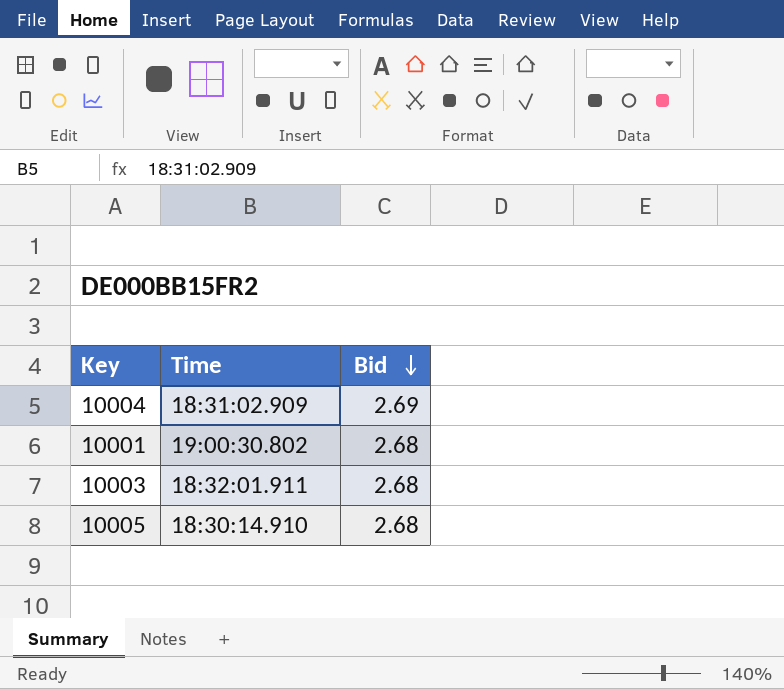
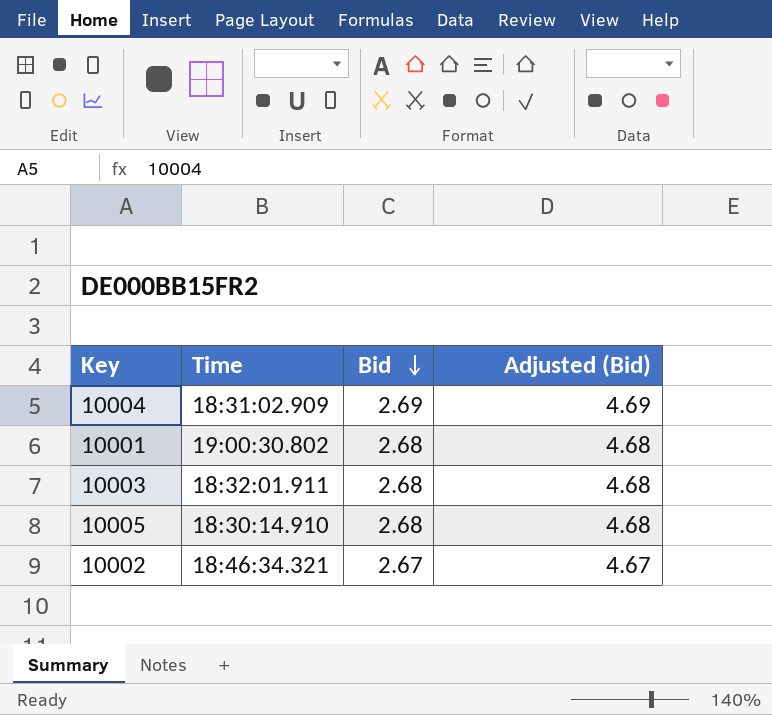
column Adjusted (Bid) | formula: none -> [Bid] + 2
row 10002: none -> 18:46:34.321 | 2.67 | 4.67

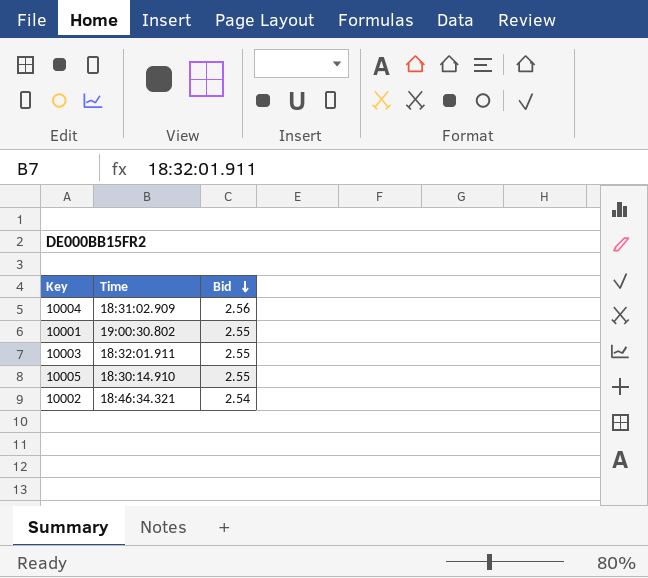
column Adjusted (Bid) | formula: [Bid] + 2 -> none
10004 | Bid: 2.69 -> 2.56
10001 | Bid: 2.68 -> 2.55
10003 | Bid: 2.68 -> 2.55
10005 | Bid: 2.68 -> 2.55
10002 | Bid: 2.67 -> 2.54

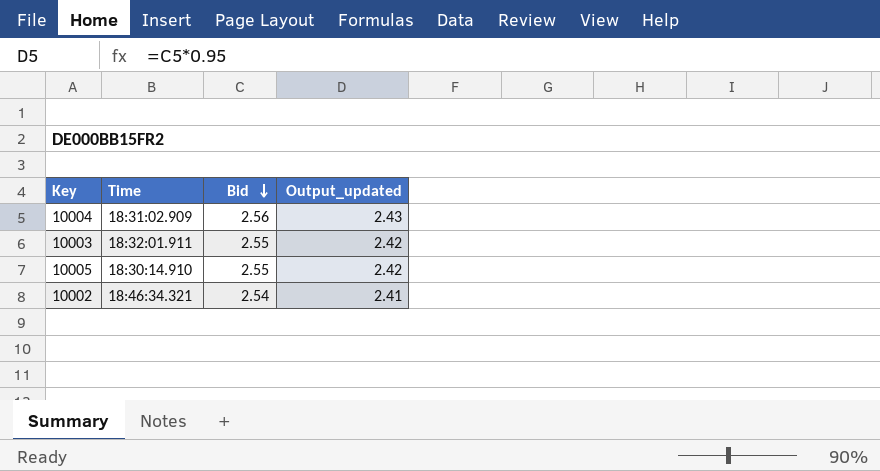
column Output_updated | formula: none -> [Bid] * 0.95
row 10001: 19:00:30.802 | 2.55 -> none

